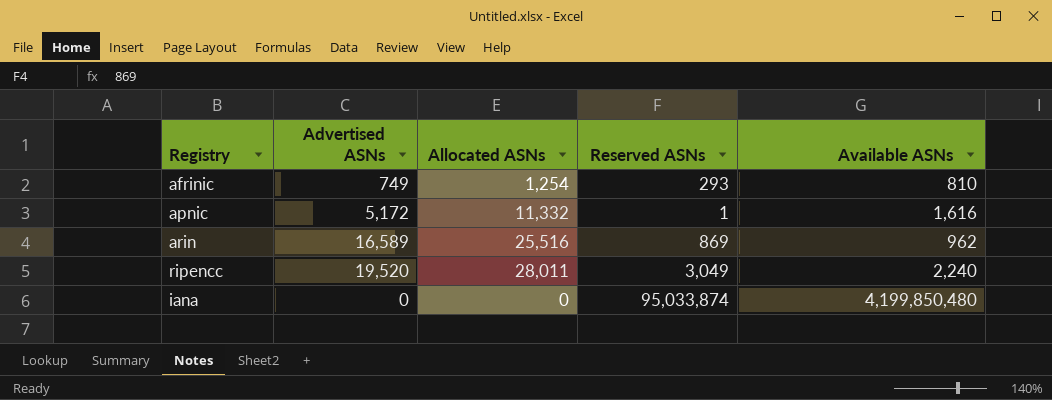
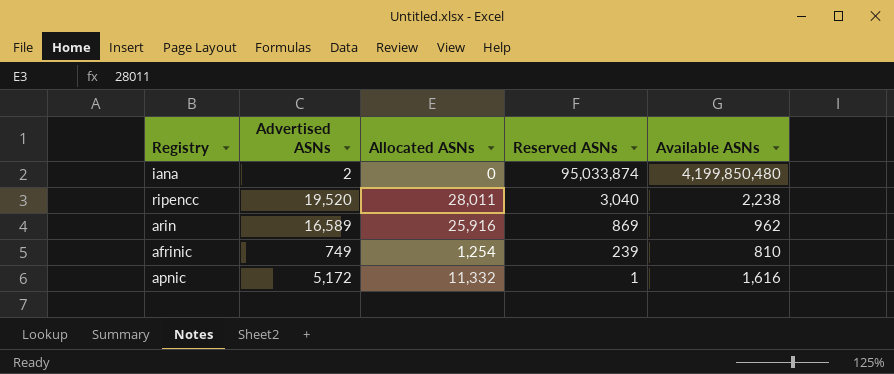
row order: none -> Reserved ASNs descending
iana | Advertised ASNs: 0 -> 2
ripencc | Reserved ASNs: 3,049 -> 3,040
ripencc | Available ASNs: 2,240 -> 2,238
arin | Allocated ASNs: 25,516 -> 25,916
afrinic | Reserved ASNs: 293 -> 239

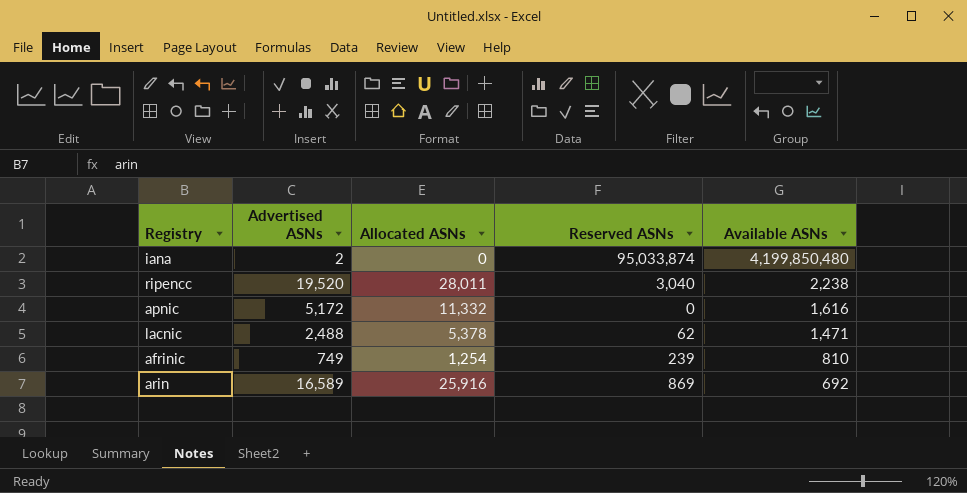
row order: Reserved ASNs descending -> Available ASNs descending
apnic | Reserved ASNs: 1 -> 0
row lacnic: none -> 2,488 | 5,378 | 62 | 1,471
arin | Available ASNs: 962 -> 692

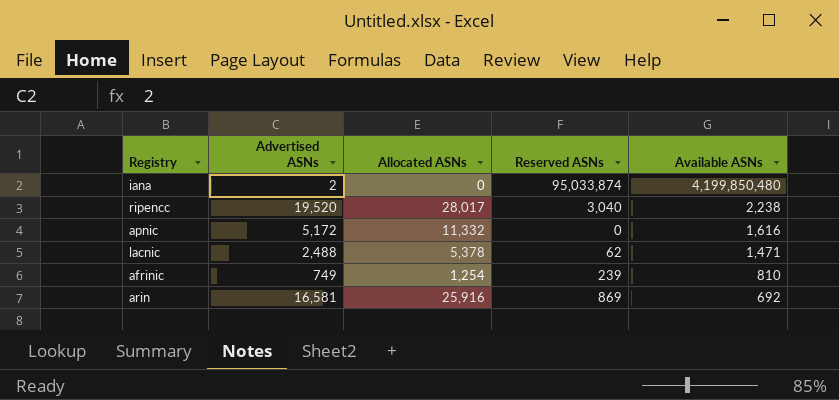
ripencc | Allocated ASNs: 28,011 -> 28,017
arin | Advertised ASNs: 16,589 -> 16,581

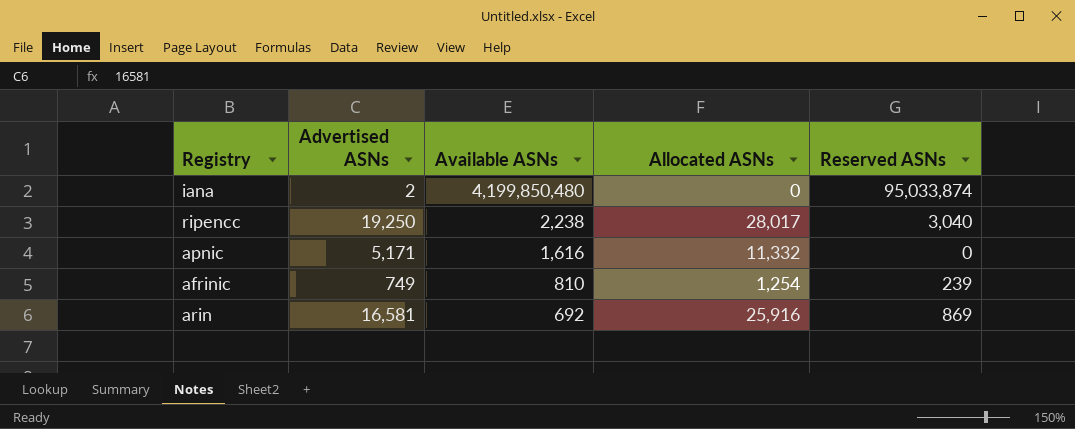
column Available ASNs | position: 5 -> 3
row lacnic: 2,488 | 5,378 | 62 | 1,471 -> none
ripencc | Advertised ASNs: 19,520 -> 19,250
apnic | Advertised ASNs: 5,172 -> 5,171

